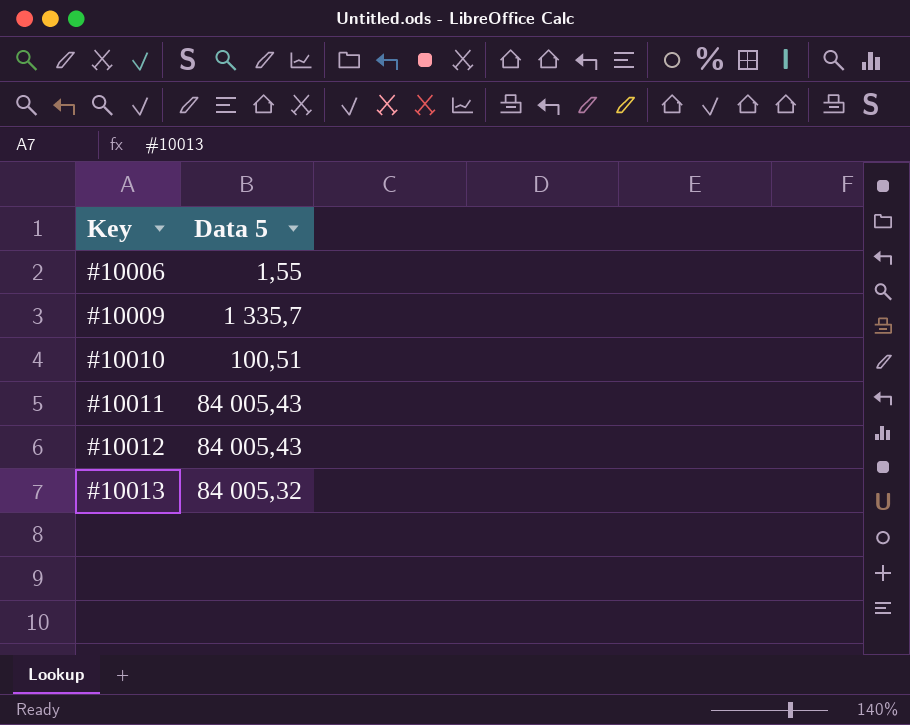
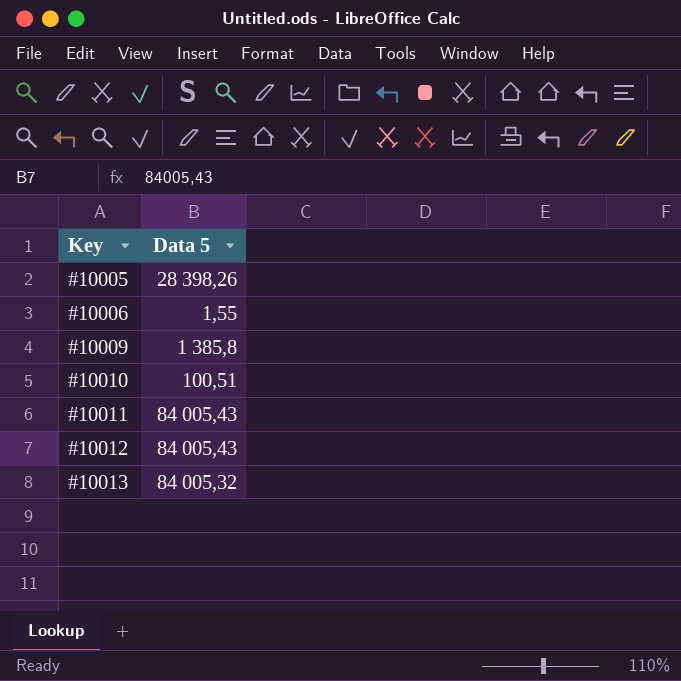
row #10005: none -> 28 398,26
#10009 | Data 5: 1 335,7 -> 1 385,8

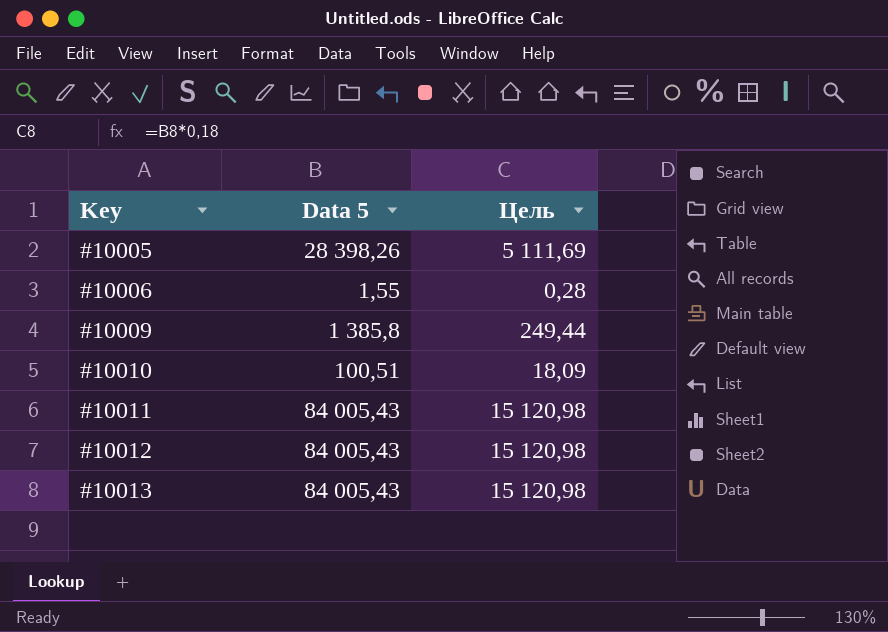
column Цель | formula: none -> [Data 5] * 0,18
#10013 | Data 5: 84 005,32 -> 84 005,43

